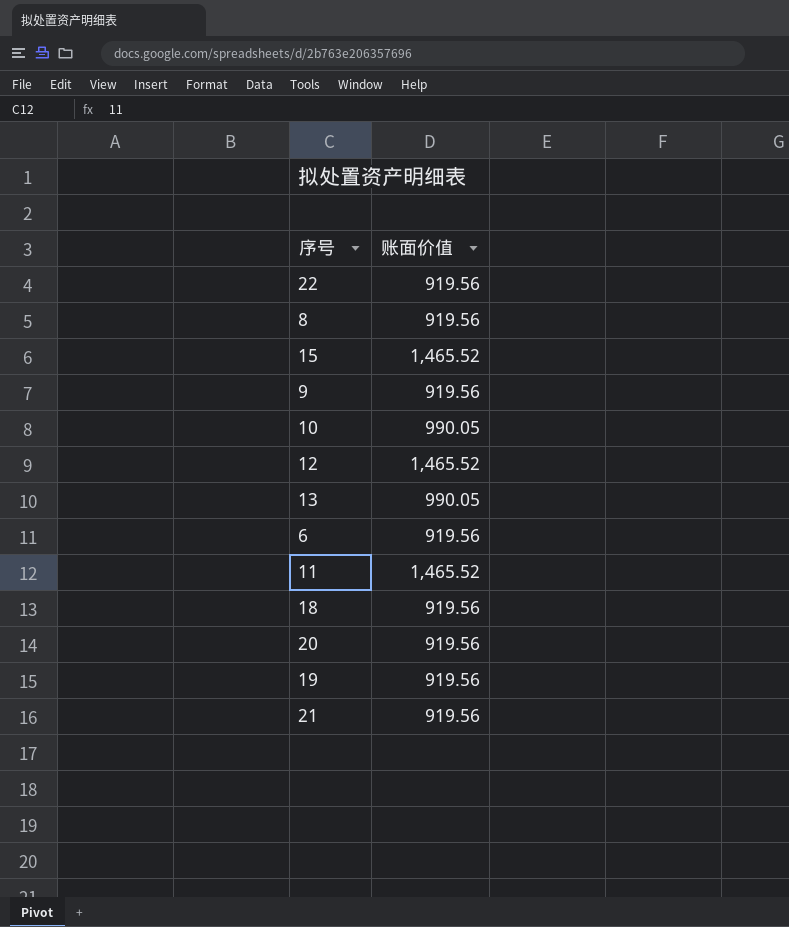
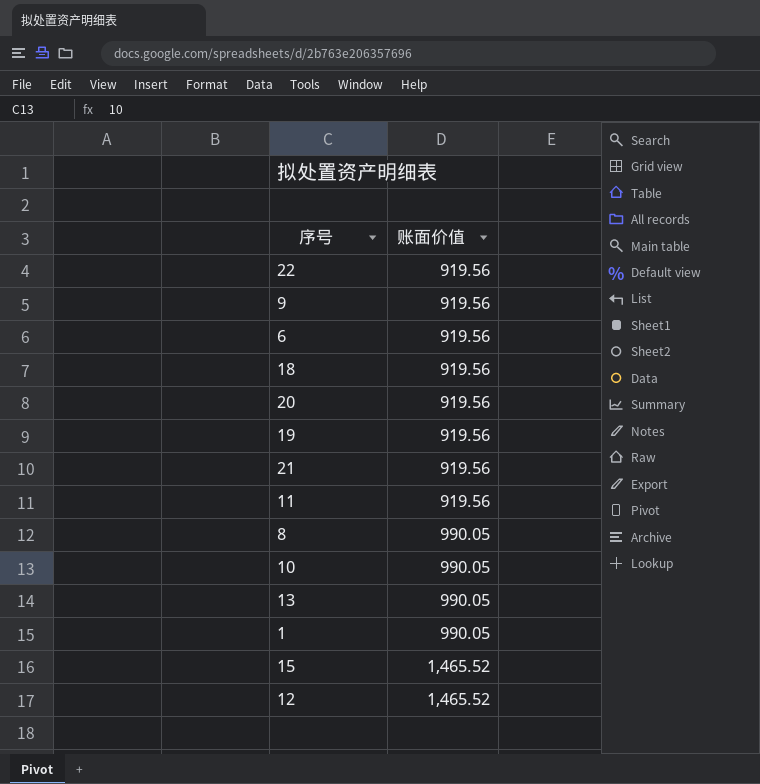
row order: none -> 账面价值 ascending
11 | 账面价值: 1,465.52 -> 919.56
8 | 账面价值: 919.56 -> 990.05
row 1: none -> 990.05

